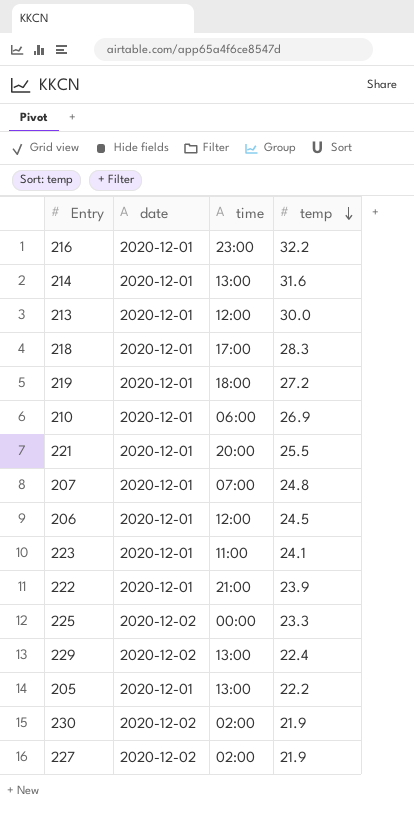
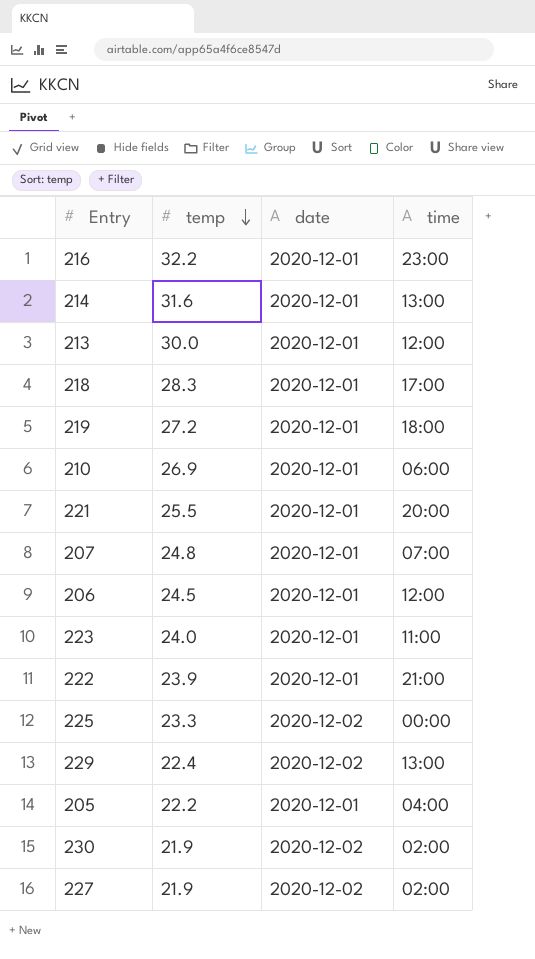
column temp | position: 4 -> 2
223 | temp: 24.1 -> 24.0
205 | time: 13:00 -> 04:00

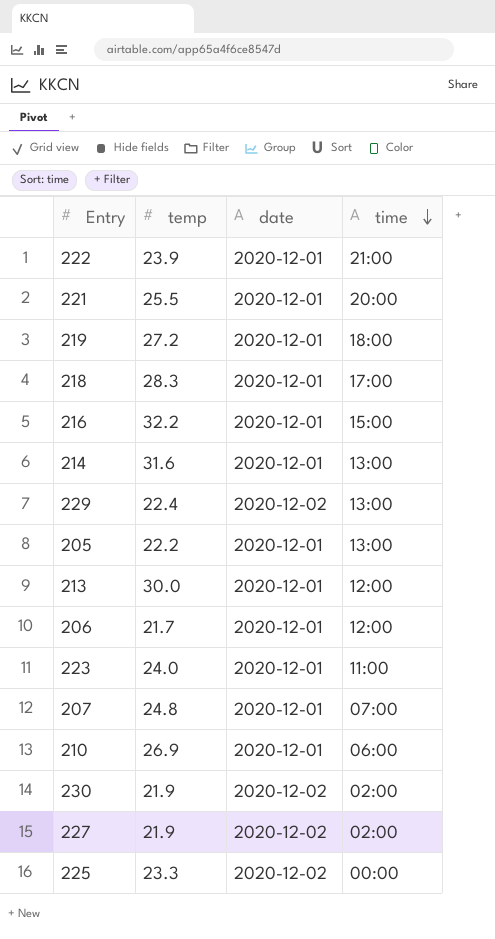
row order: temp descending -> time descending
216 | time: 23:00 -> 15:00
205 | time: 04:00 -> 13:00
206 | temp: 24.5 -> 21.7

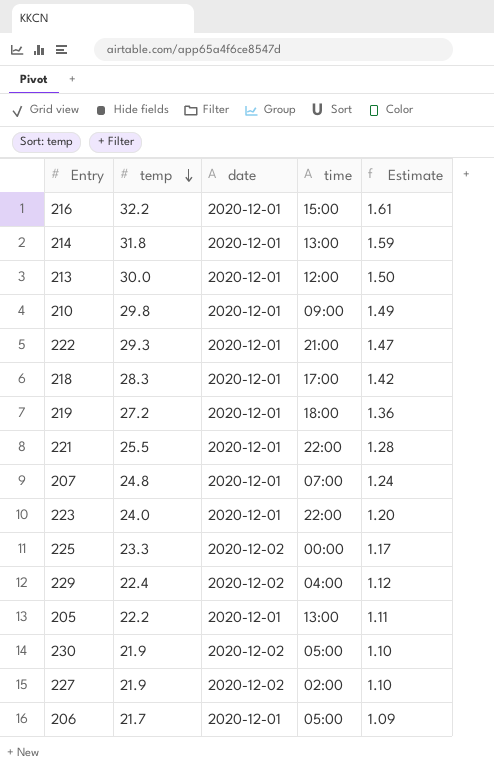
row order: time descending -> temp descending
column Estimate | formula: none -> [temp] * 0.05
214 | temp: 31.6 -> 31.8
210 | temp: 26.9 -> 29.8
210 | time: 06:00 -> 09:00
222 | temp: 23.9 -> 29.3
221 | time: 20:00 -> 22:00
223 | time: 11:00 -> 22:00
229 | time: 13:00 -> 04:00
230 | time: 02:00 -> 05:00
206 | time: 12:00 -> 05:00

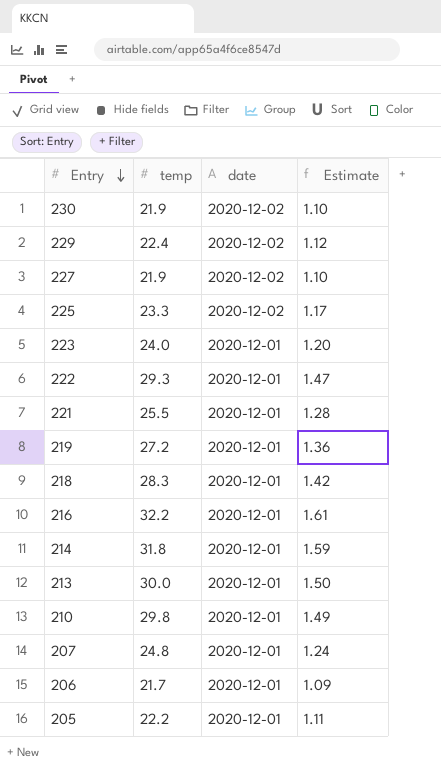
row order: temp descending -> Entry descending
column time | position: 4 -> none

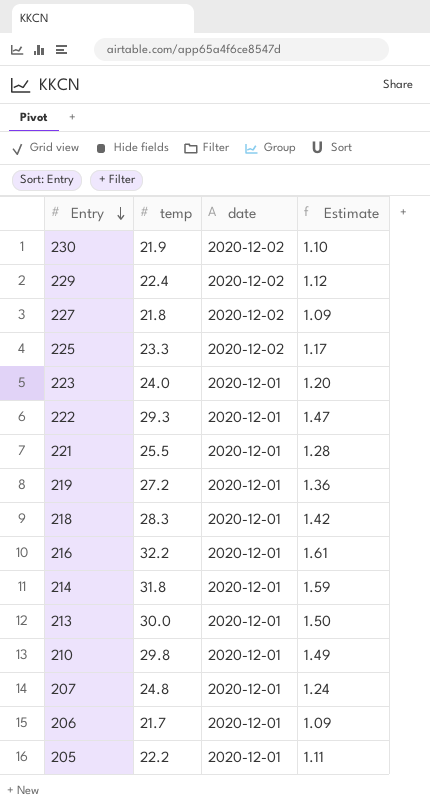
227 | temp: 21.9 -> 21.8
227 | Estimate: 1.10 -> 1.09

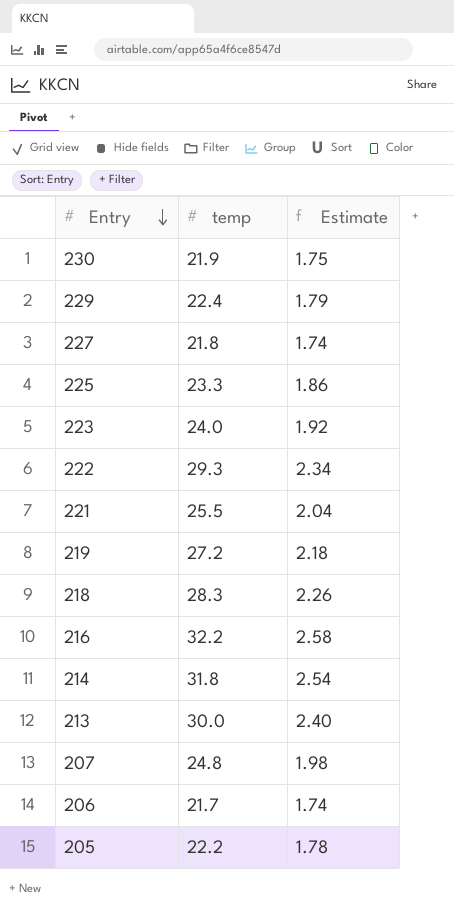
column date | position: 3 -> none
column Estimate | formula: [temp] * 0.05 -> [temp] * 0.08
row 210: 29.8 | 2020-12-01 | 1.49 -> none

